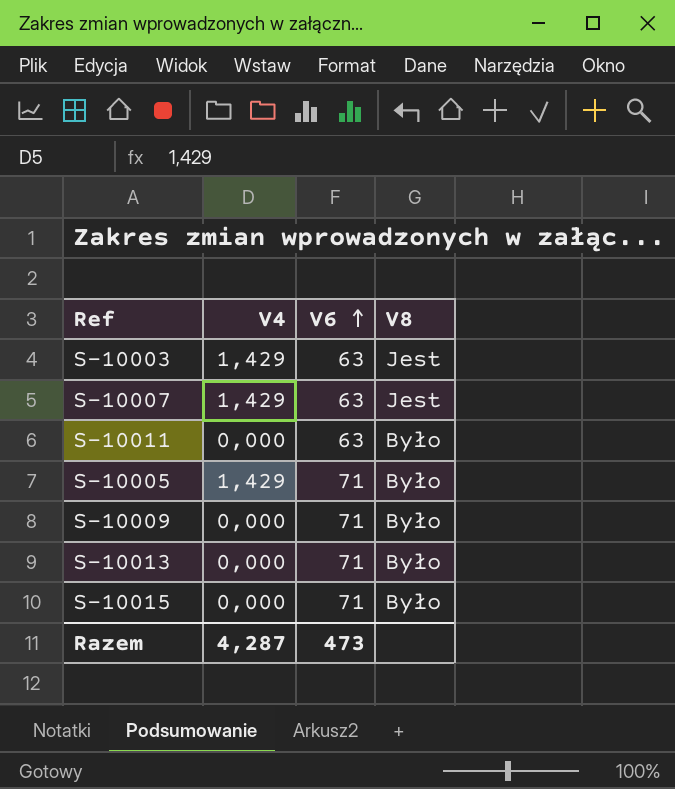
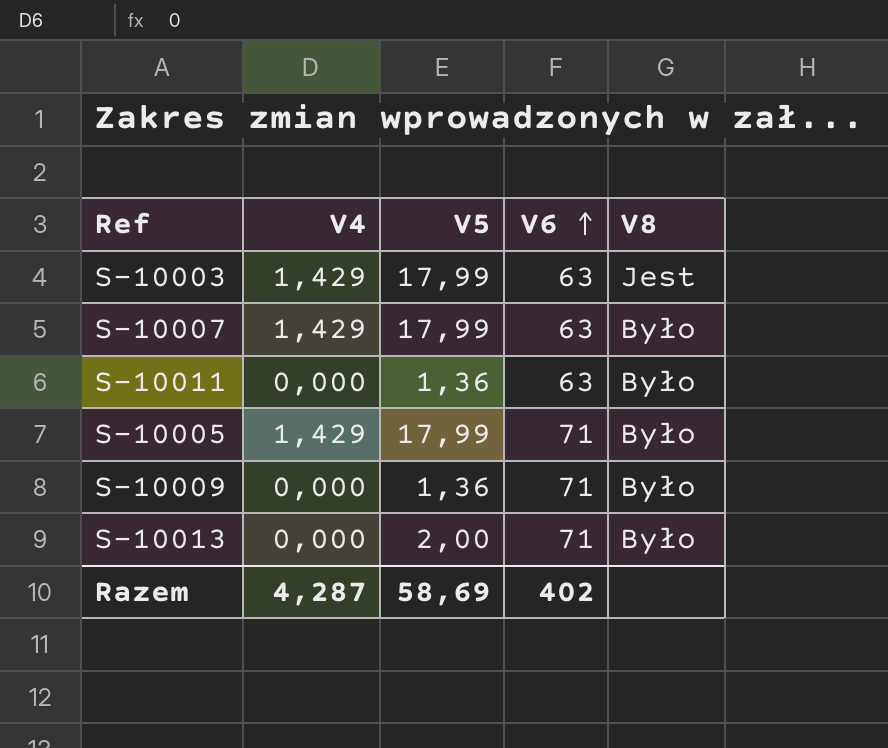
column V5 | position: none -> 3
row S-10015: 0,000 | 71 | Było -> none
S-10007 | V8: Jest -> Było
Razem | V6: 473 -> 402

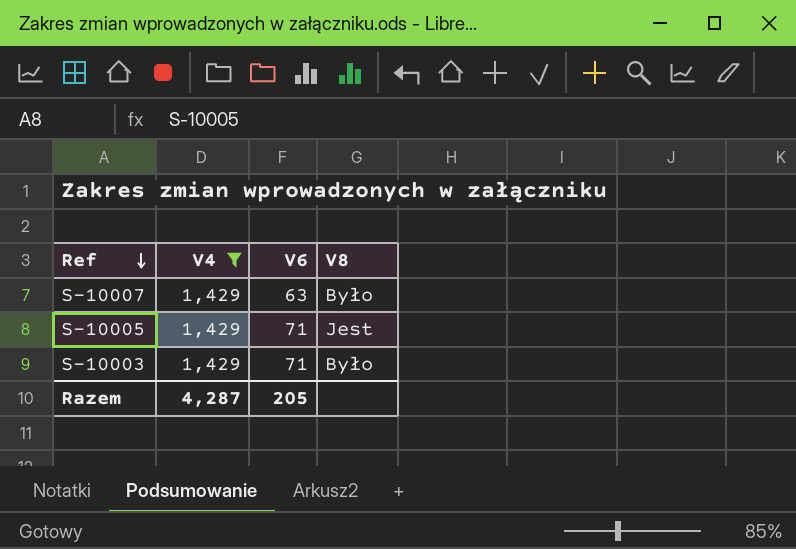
filter: none -> V4 = 1,429
row order: V6 ascending -> Ref descending
column V5 | position: 3 -> none
S-10005 | V8: Było -> Jest
S-10003 | V6: 63 -> 71
S-10003 | V8: Jest -> Było
Razem | V6: 402 -> 205

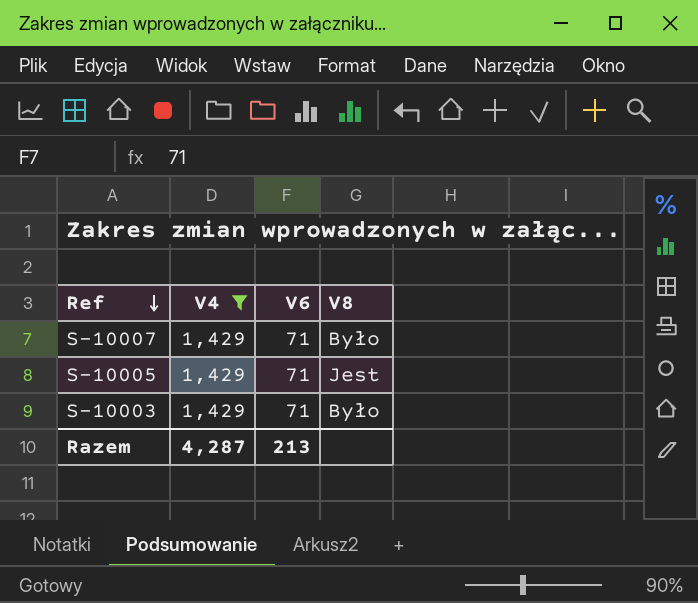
S-10007 | V6: 63 -> 71
Razem | V6: 205 -> 213

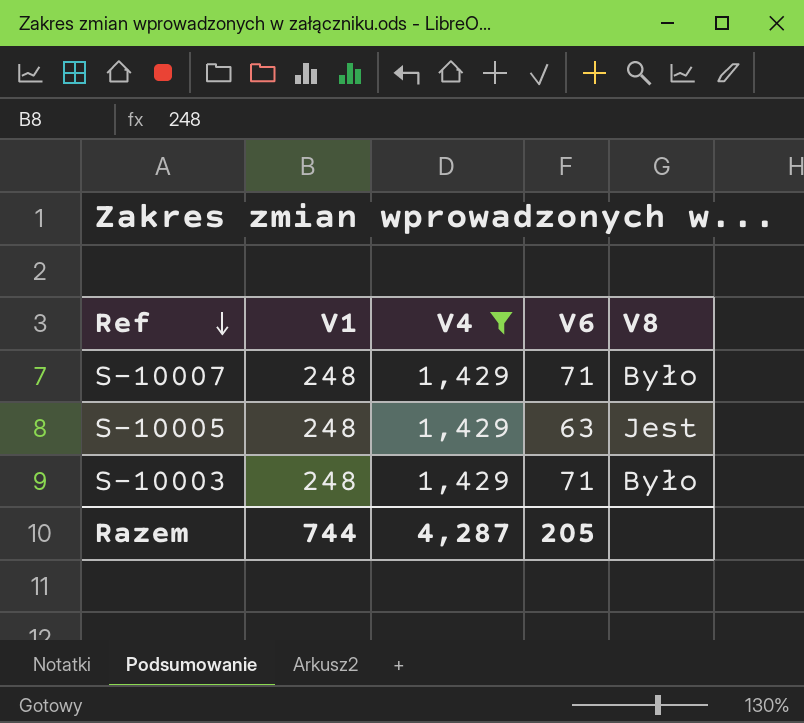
column V1 | position: none -> 2
S-10005 | V6: 71 -> 63
Razem | V6: 213 -> 205

